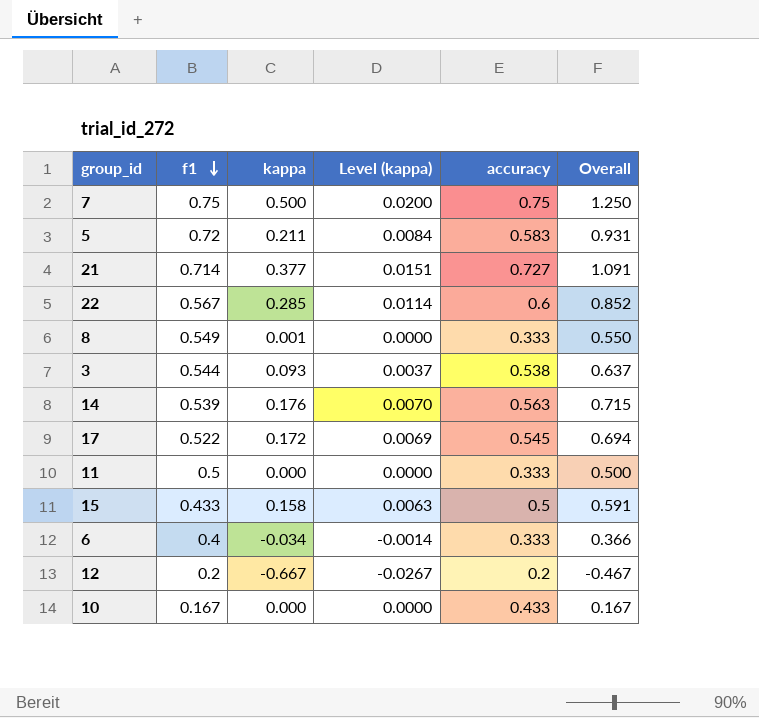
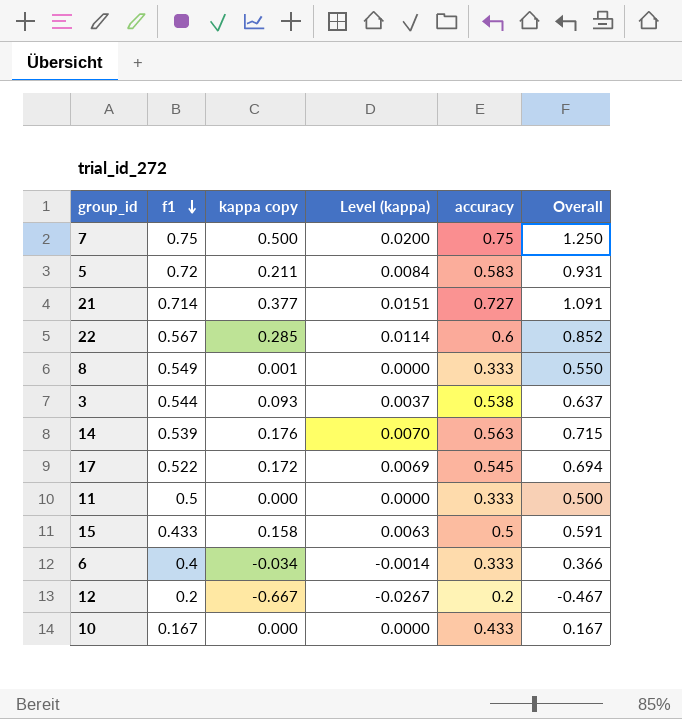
column name: kappa -> kappa copy

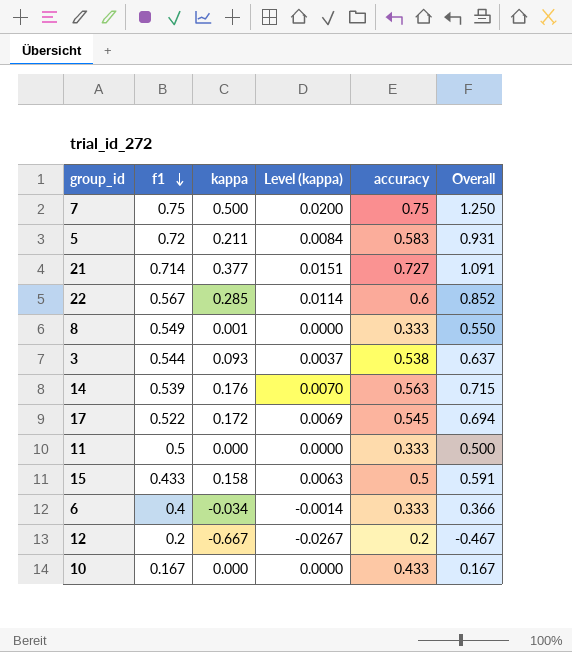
column name: kappa copy -> kappa

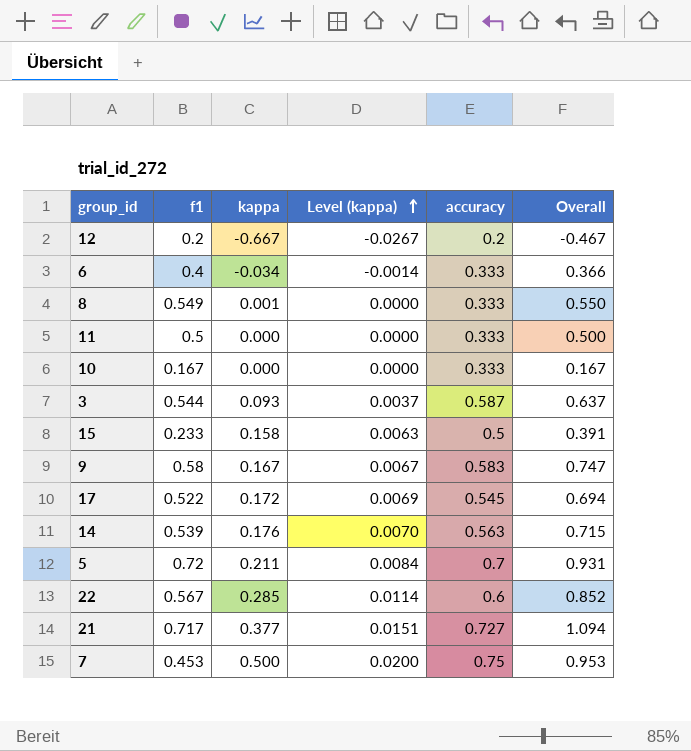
row order: f1 descending -> Level (kappa) ascending
10 | accuracy: 0.433 -> 0.333
3 | accuracy: 0.538 -> 0.587
15 | f1: 0.433 -> 0.233
15 | Overall: 0.591 -> 0.391
row 9: none -> 0.58 | 0.167 | 0.0067 | 0.583 | 0.747
5 | accuracy: 0.583 -> 0.7
21 | f1: 0.714 -> 0.717
21 | Overall: 1.091 -> 1.094
7 | f1: 0.75 -> 0.453
7 | Overall: 1.250 -> 0.953

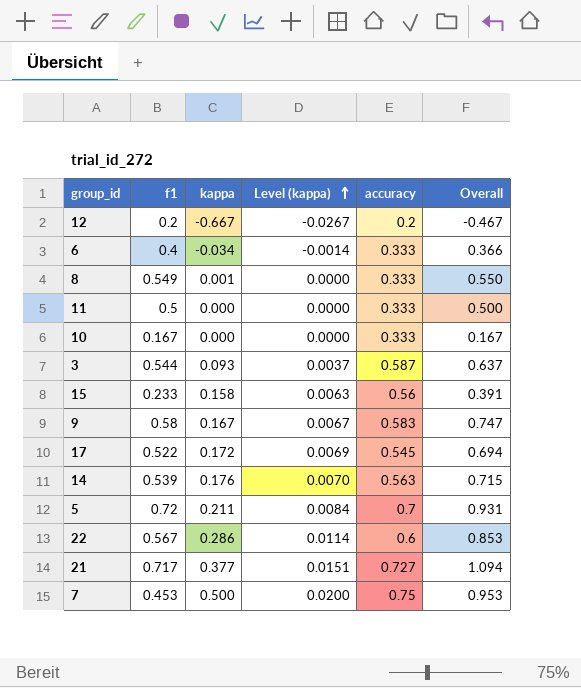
15 | accuracy: 0.5 -> 0.56
22 | kappa: 0.285 -> 0.286
22 | Overall: 0.852 -> 0.853

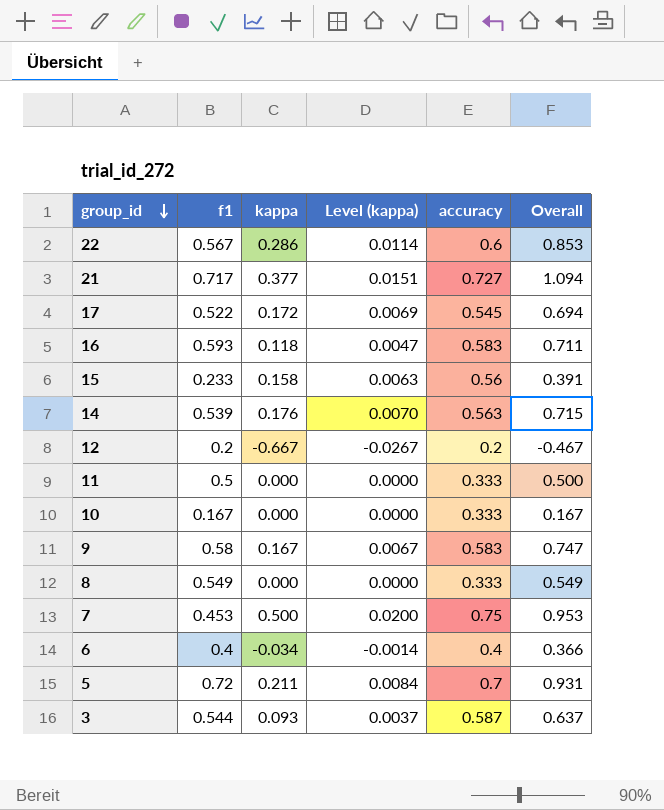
row order: Level (kappa) ascending -> group_id descending
row 16: none -> 0.593 | 0.118 | 0.0047 | 0.583 | 0.711
8 | kappa: 0.001 -> 0.000
8 | Overall: 0.550 -> 0.549
6 | accuracy: 0.333 -> 0.4

